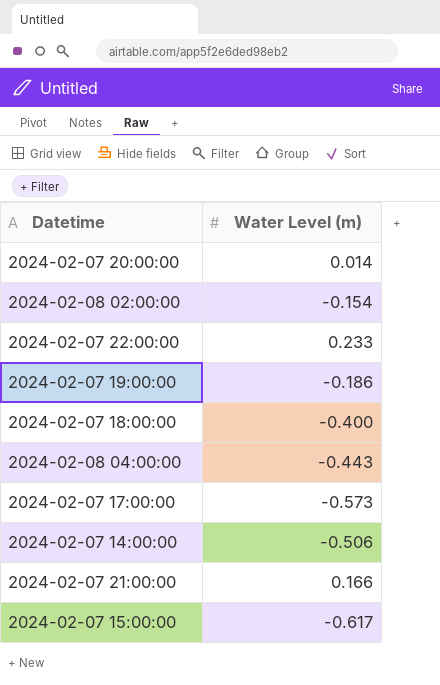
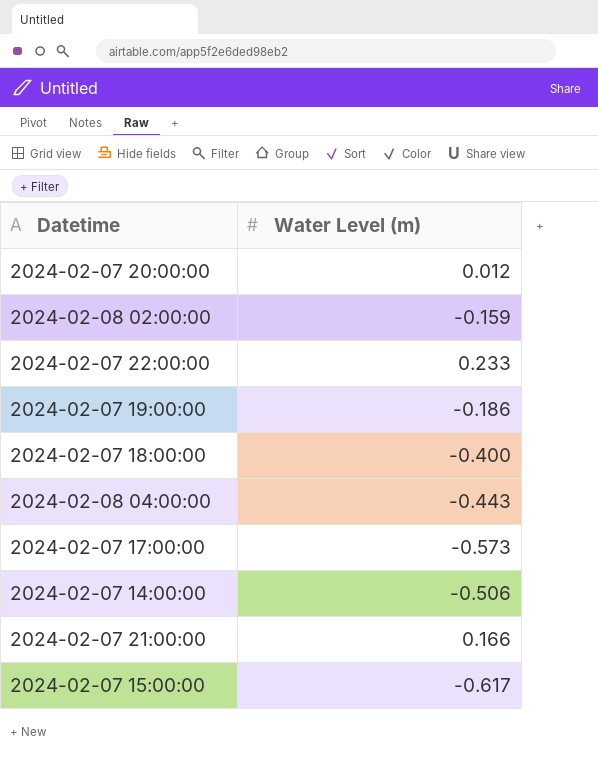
2024-02-07 20:00:00 | Water Level (m): 0.014 -> 0.012
2024-02-08 02:00:00 | Water Level (m): -0.154 -> -0.159

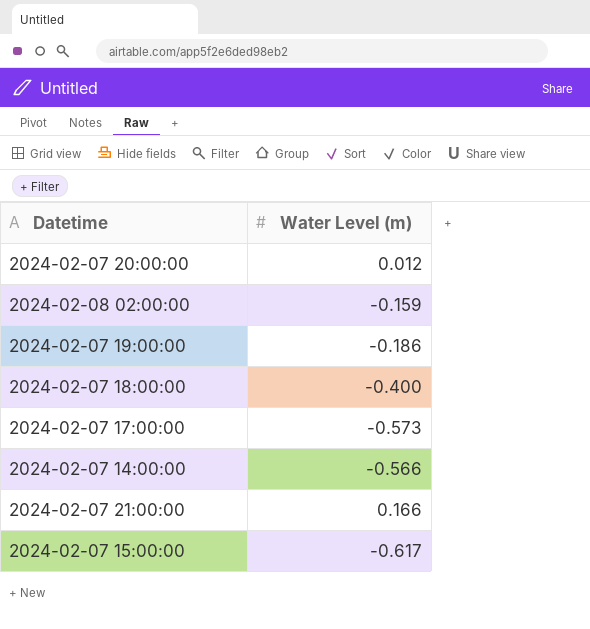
row 2024-02-07 22:00:00: 0.233 -> none
row 2024-02-08 04:00:00: -0.443 -> none
2024-02-07 14:00:00 | Water Level (m): -0.506 -> -0.566

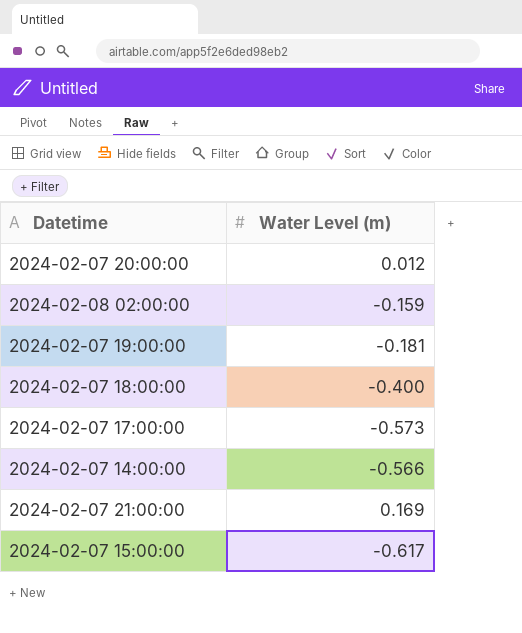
2024-02-07 19:00:00 | Water Level (m): -0.186 -> -0.181
2024-02-07 21:00:00 | Water Level (m): 0.166 -> 0.169

